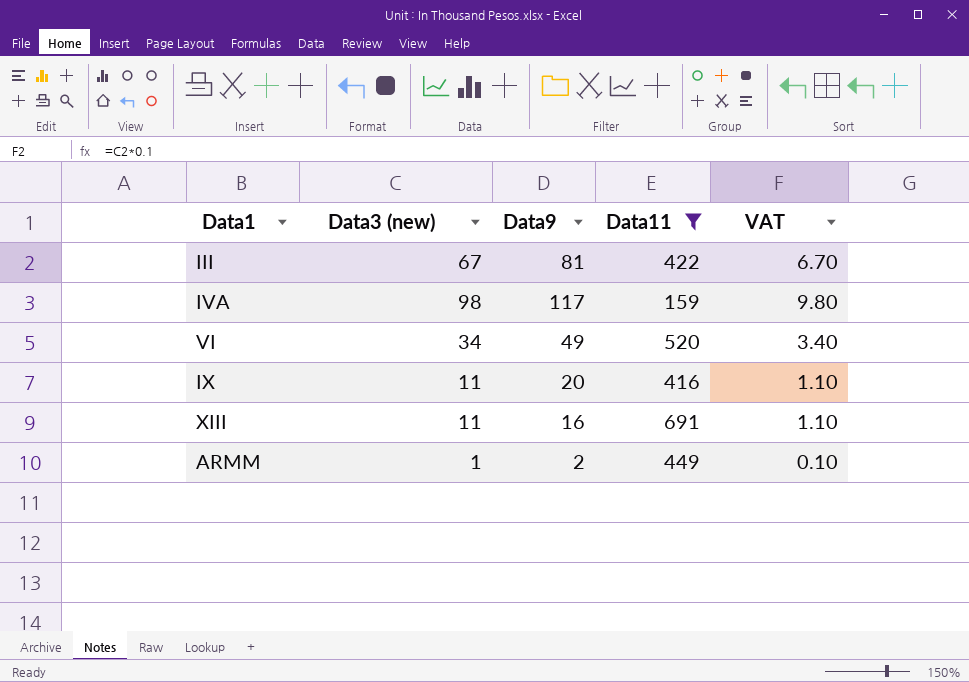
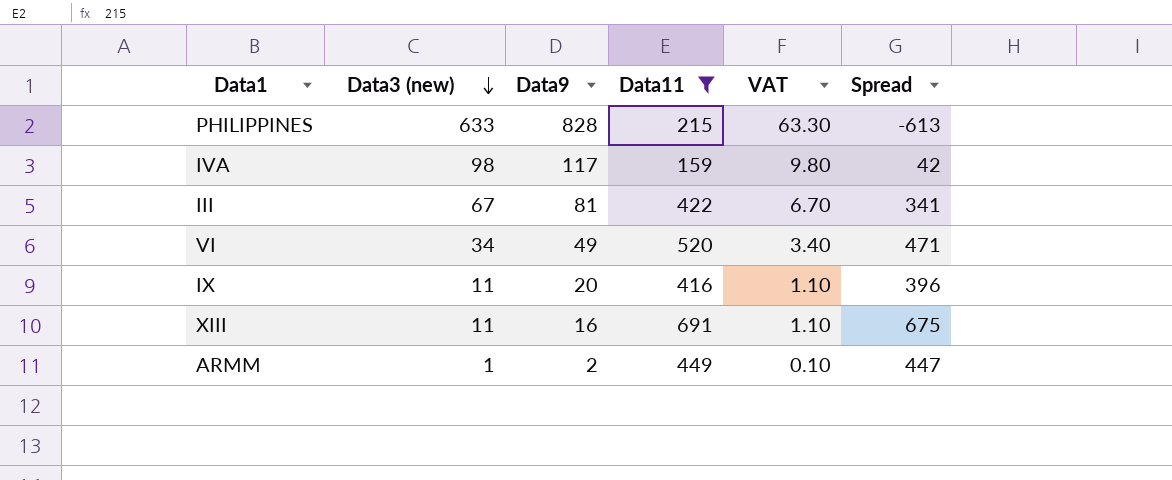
row order: none -> Data3 (new) descending
column Spread | formula: none -> [Data11] - [Data9]
row PHILIPPINES: none -> 633 | 828 | 215 | 63.30 | -613

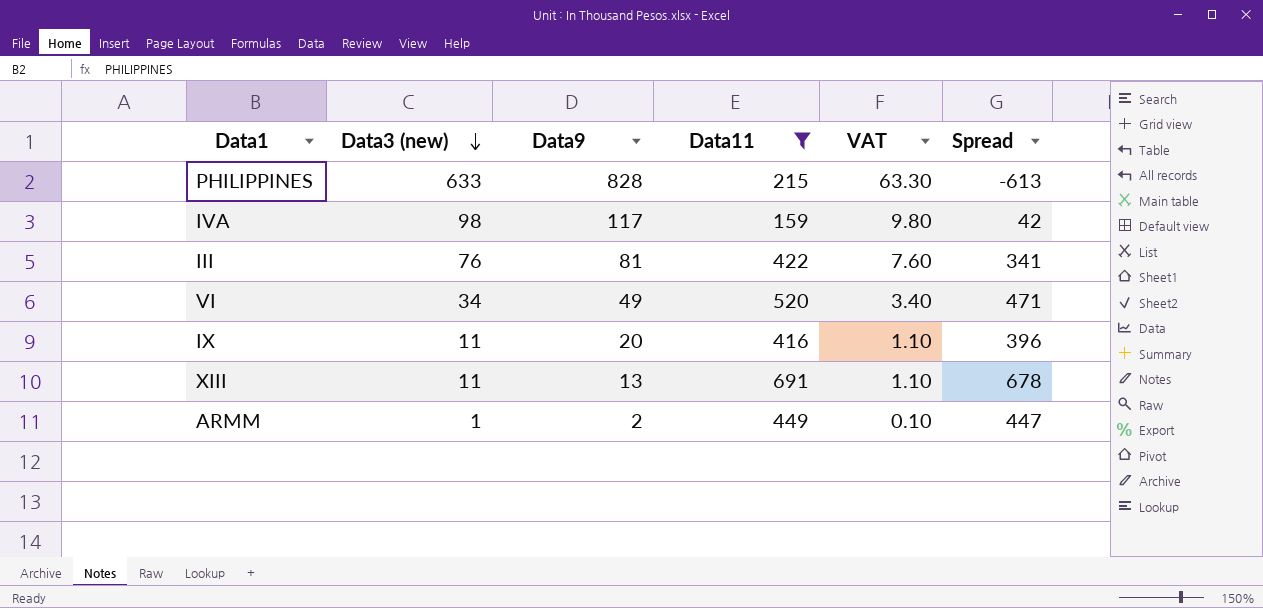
III | Data3 (new): 67 -> 76
III | VAT: 6.70 -> 7.60
XIII | Data9: 16 -> 13
XIII | Spread: 675 -> 678

